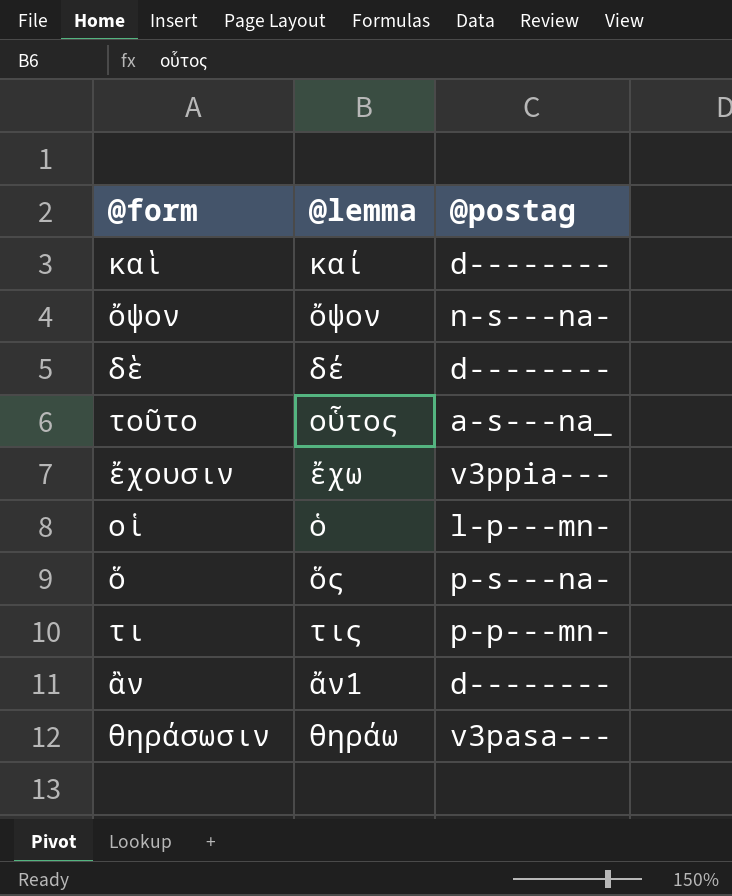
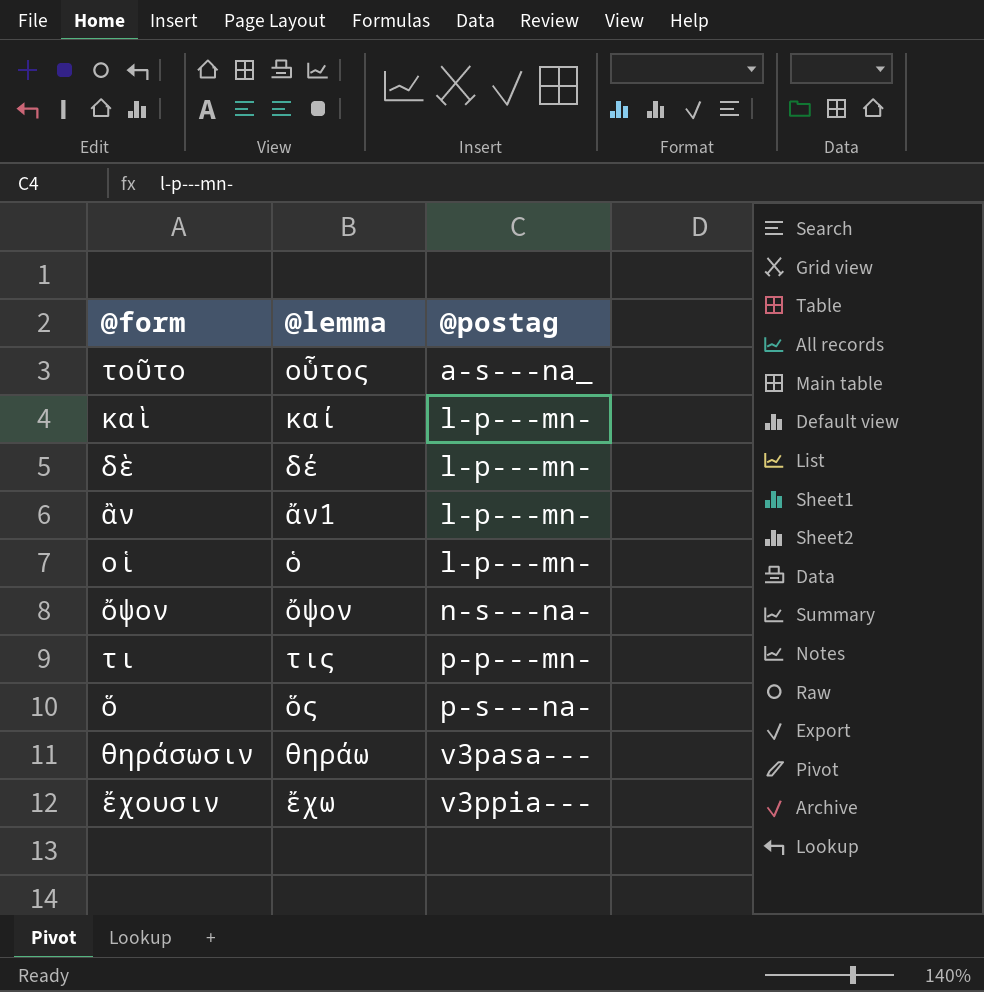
row order: none -> @postag ascending
καὶ | @postag: d-------- -> l-p---mn-
δὲ | @postag: d-------- -> l-p---mn-
ἂν | @postag: d-------- -> l-p---mn-

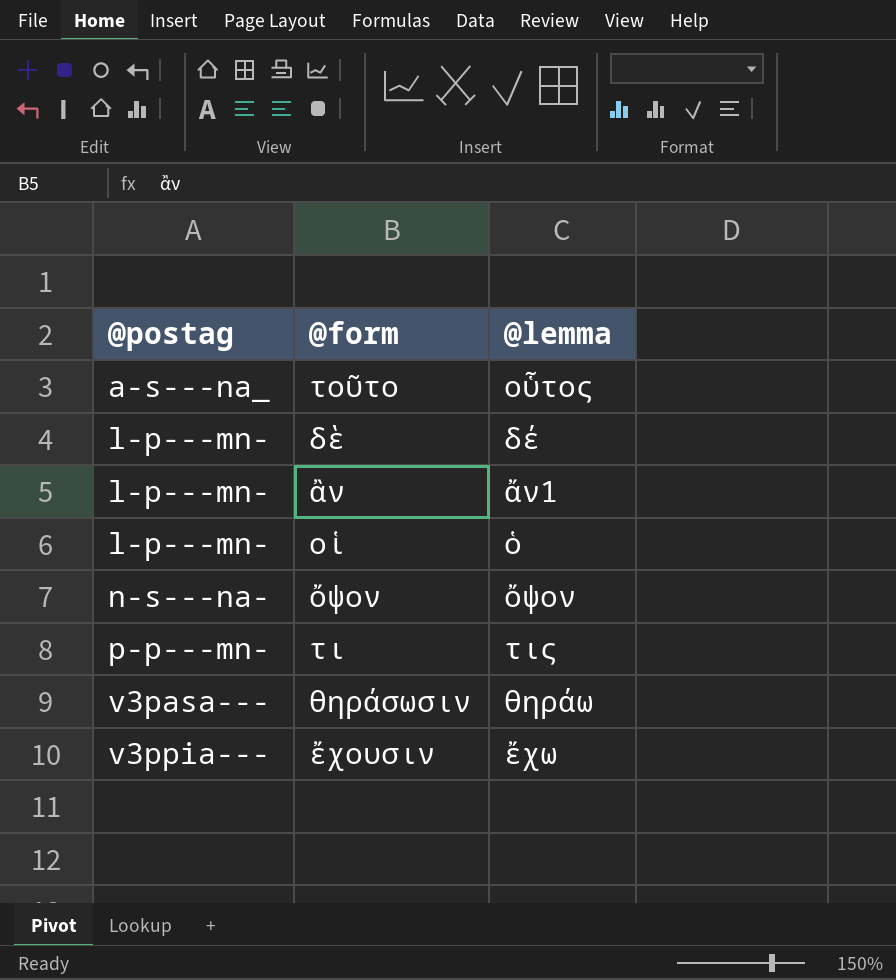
column @postag | position: 3 -> 1
row καὶ: καί | l-p---mn- -> none
row ὅ: ὅς | p-s---na- -> none

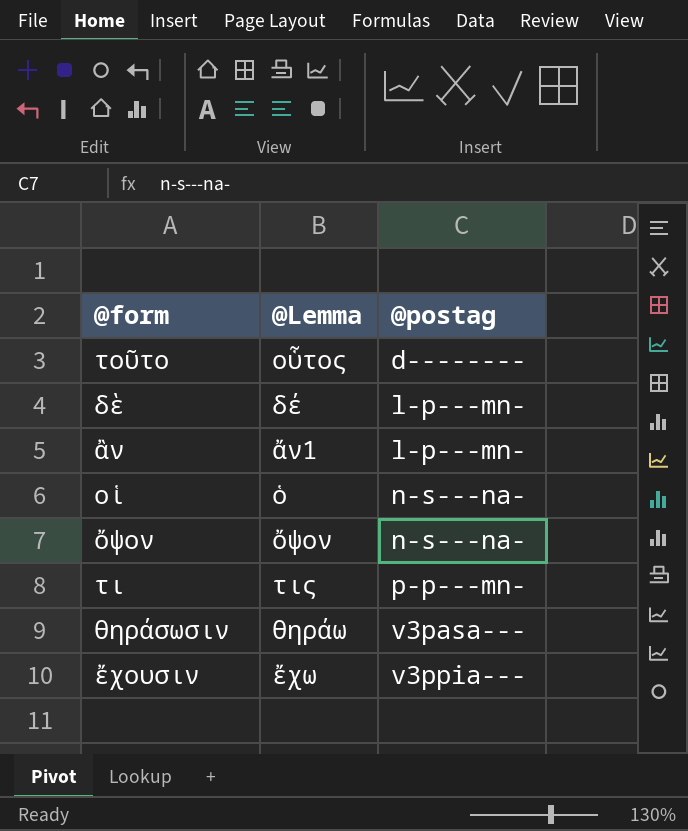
column name: @lemma -> @Lemma
column @postag | position: 1 -> 3
τοῦτο | @postag: a-s---na_ -> d--------
οἱ | @postag: l-p---mn- -> n-s---na-

